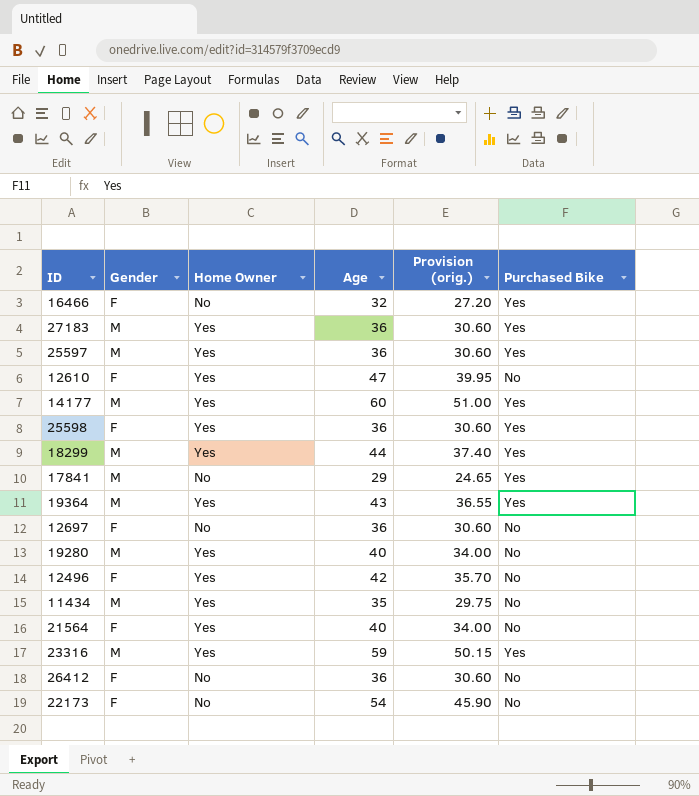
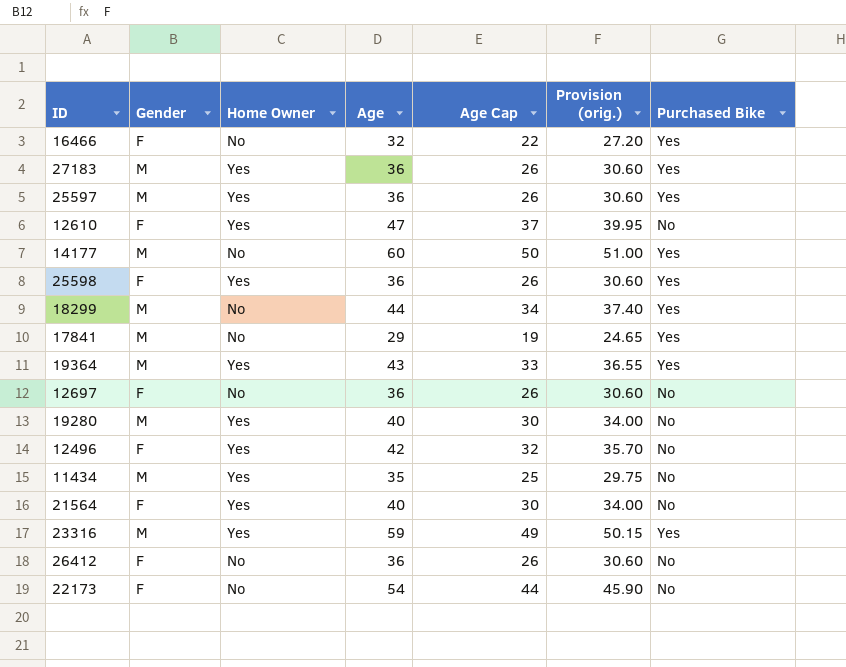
column Age Cap | formula: none -> [Age] - 10
14177 | Home Owner: Yes -> No
18299 | Home Owner: Yes -> No

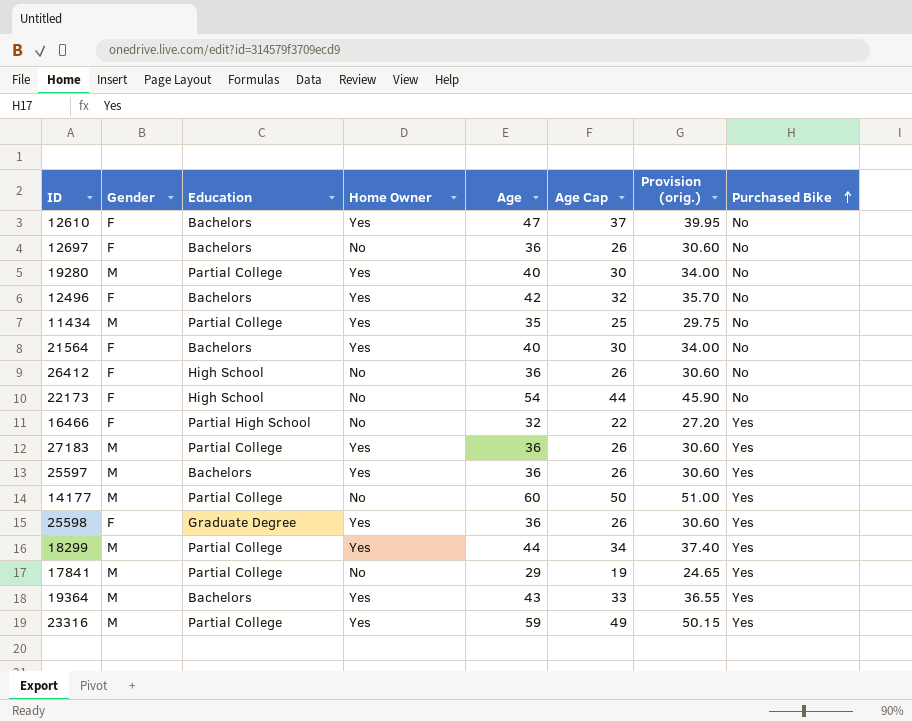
row order: none -> Purchased Bike ascending
column Education | position: none -> 3
18299 | Home Owner: No -> Yes

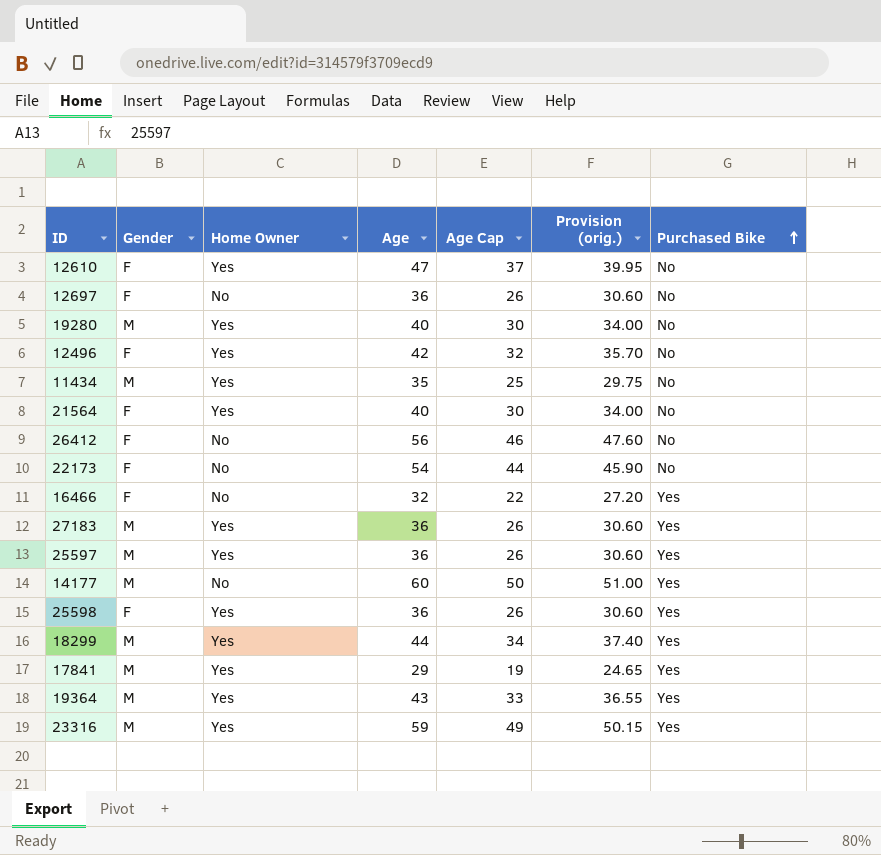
column Education | position: 3 -> none
26412 | Age: 36 -> 56
26412 | Age Cap: 26 -> 46
26412 | Provision (orig.): 30.60 -> 47.60
17841 | Home Owner: No -> Yes

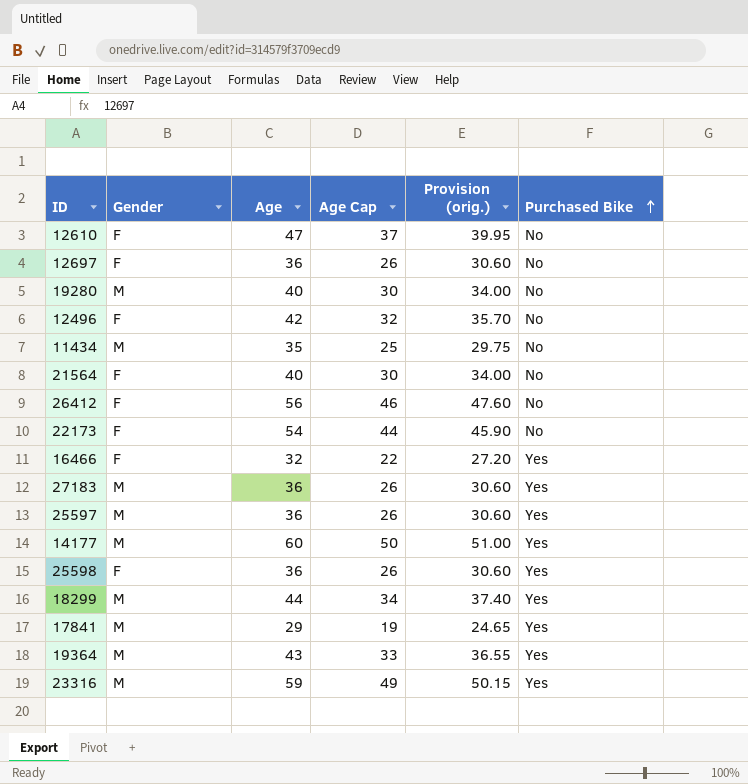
column Home Owner | position: 3 -> none

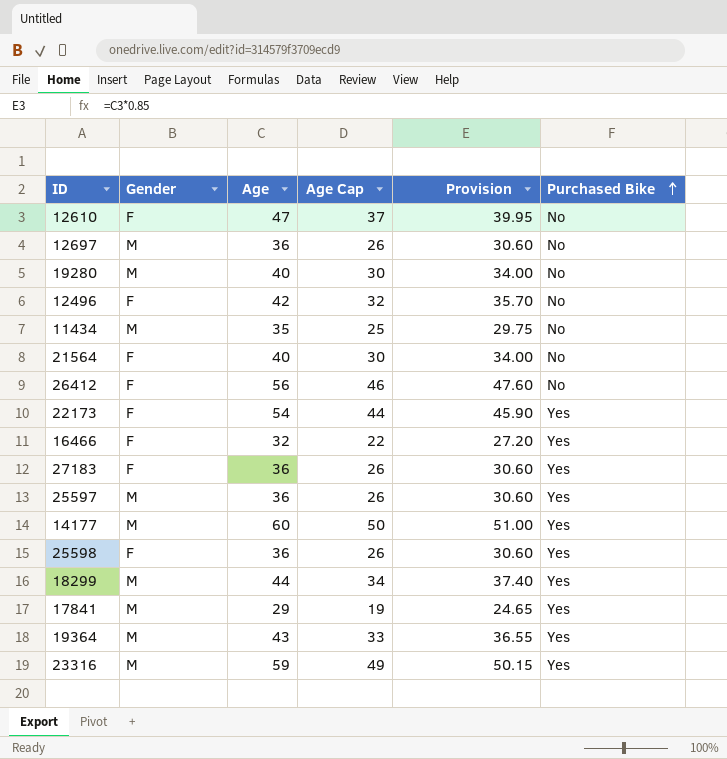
column name: Provision (orig.) -> Provision
12697 | Gender: F -> M
22173 | Purchased Bike: No -> Yes
27183 | Gender: M -> F

